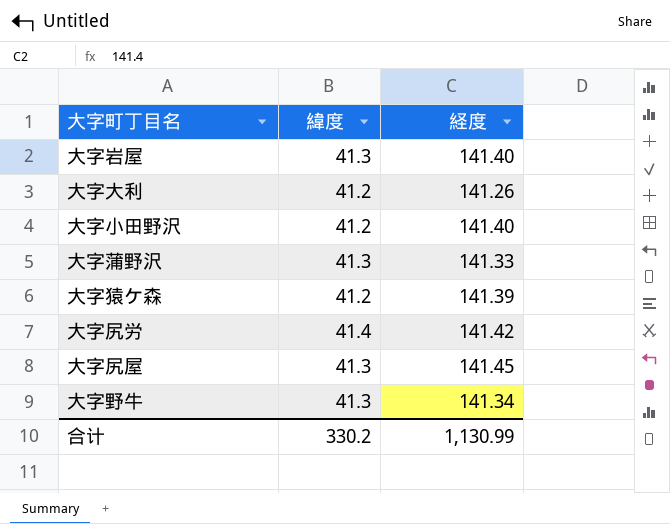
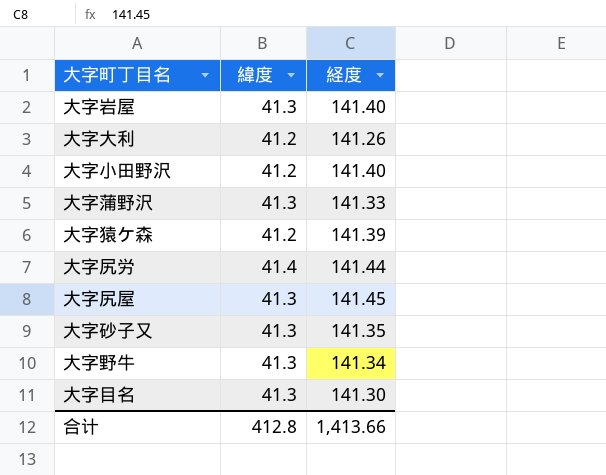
大字尻労 | 経度: 141.42 -> 141.44
row 大字砂子又: none -> 41.3 | 141.35
row 大字目名: none -> 41.3 | 141.30
合计 | 緯度: 330.2 -> 412.8
合计 | 経度: 1,130.99 -> 1,413.66

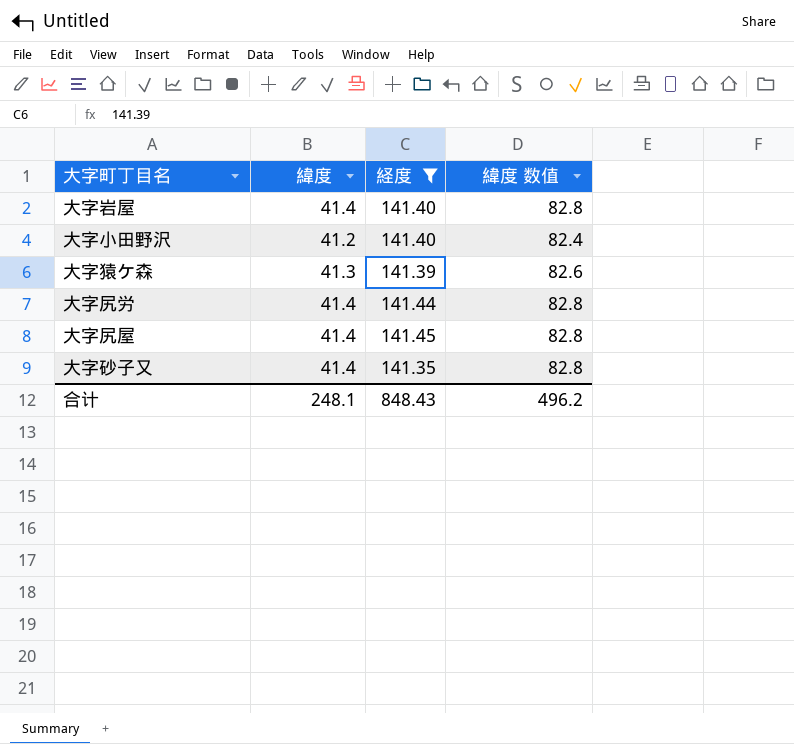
filter: none -> 経度 >= 141.35
column 緯度 数值 | formula: none -> [緯度] * 2
大字岩屋 | 緯度: 41.3 -> 41.4
大字猿ケ森 | 緯度: 41.2 -> 41.3
大字尻屋 | 緯度: 41.3 -> 41.4
大字砂子又 | 緯度: 41.3 -> 41.4
合计 | 緯度: 412.8 -> 248.1
合计 | 経度: 1,413.66 -> 848.43

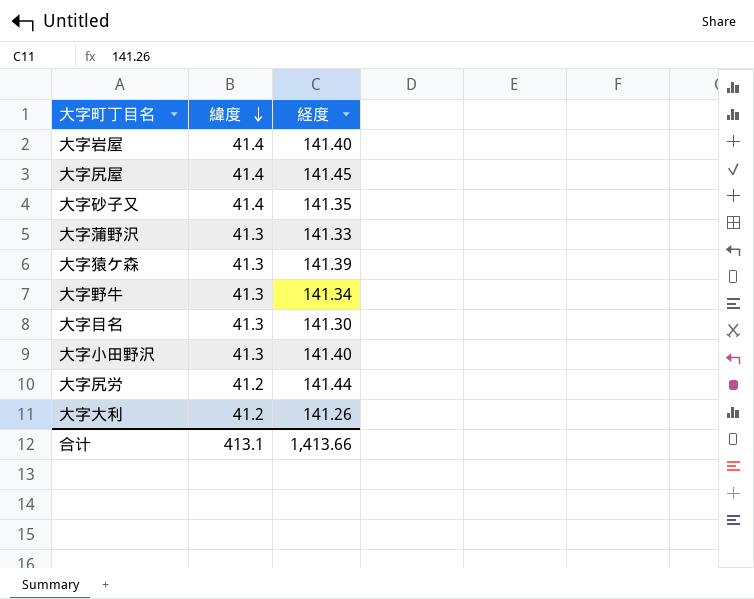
filter: 経度 >= 141.35 -> none
row order: none -> 緯度 descending
column 緯度 数值 | formula: [緯度] * 2 -> none
大字小田野沢 | 緯度: 41.2 -> 41.3
大字尻労 | 緯度: 41.4 -> 41.2
合计 | 緯度: 248.1 -> 413.1
合计 | 経度: 848.43 -> 1,413.66

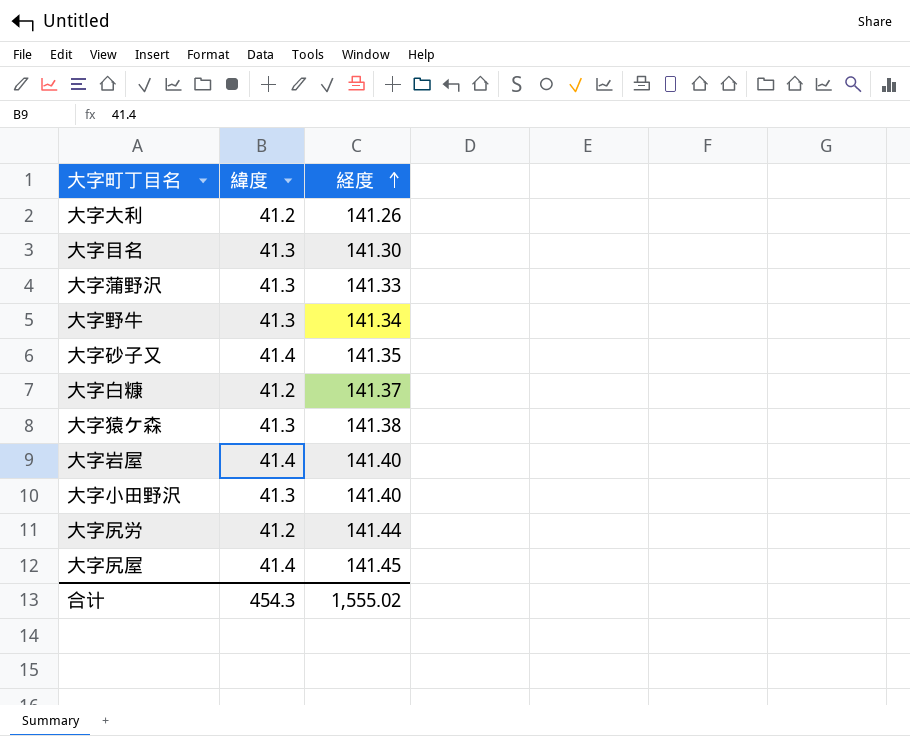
row order: 緯度 descending -> 経度 ascending
row 大字白糠: none -> 41.2 | 141.37
大字猿ケ森 | 経度: 141.39 -> 141.38
合计 | 緯度: 413.1 -> 454.3
合计 | 経度: 1,413.66 -> 1,555.02

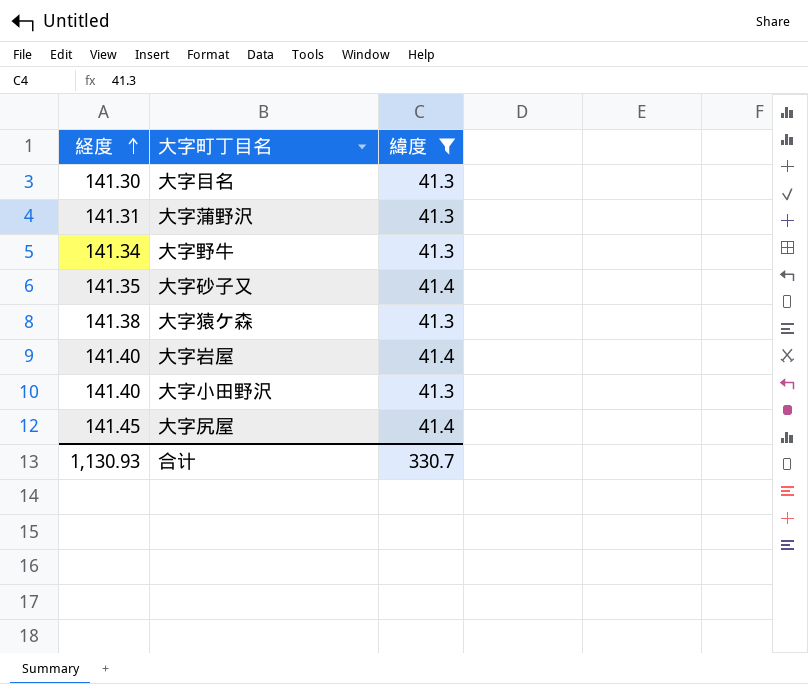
filter: none -> 緯度 != 41.2
column 経度 | position: 3 -> 1
大字蒲野沢 | 経度: 141.33 -> 141.31
合计 | 経度: 1,555.02 -> 1,130.93
合计 | 緯度: 454.3 -> 330.7

